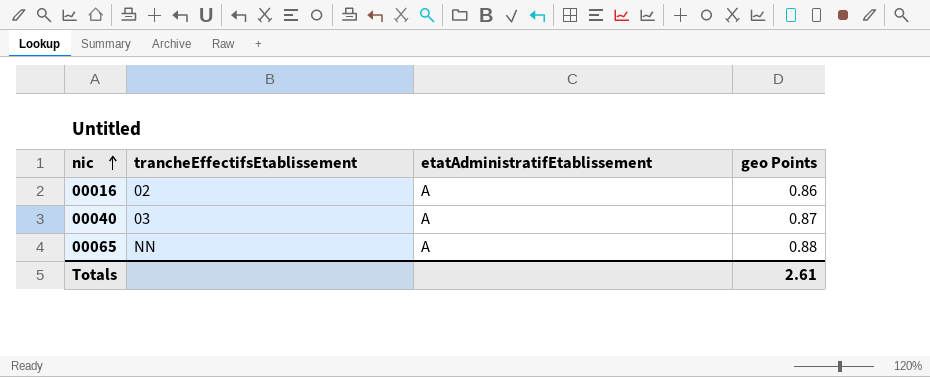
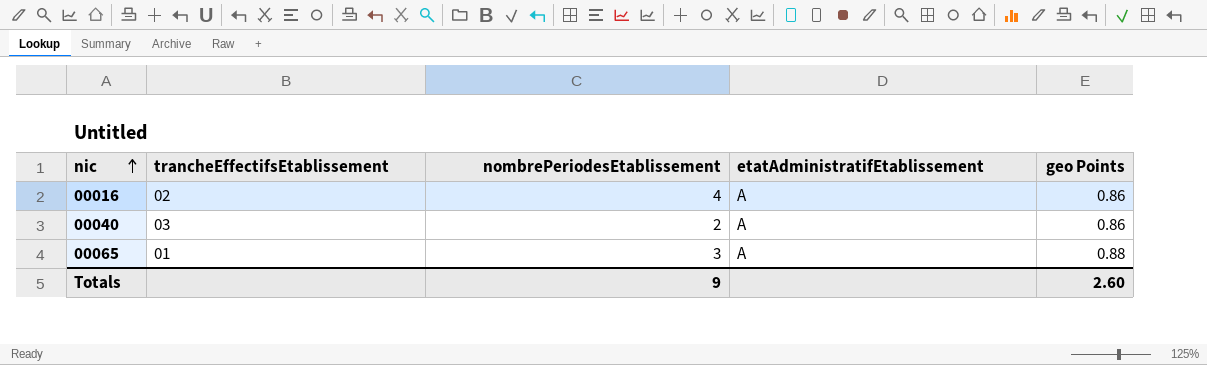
column nombrePeriodesEtablissement | position: none -> 3
00040 | geo Points: 0.87 -> 0.86
00065 | trancheEffectifsEtablissement: NN -> 01
Totals | geo Points: 2.61 -> 2.60

